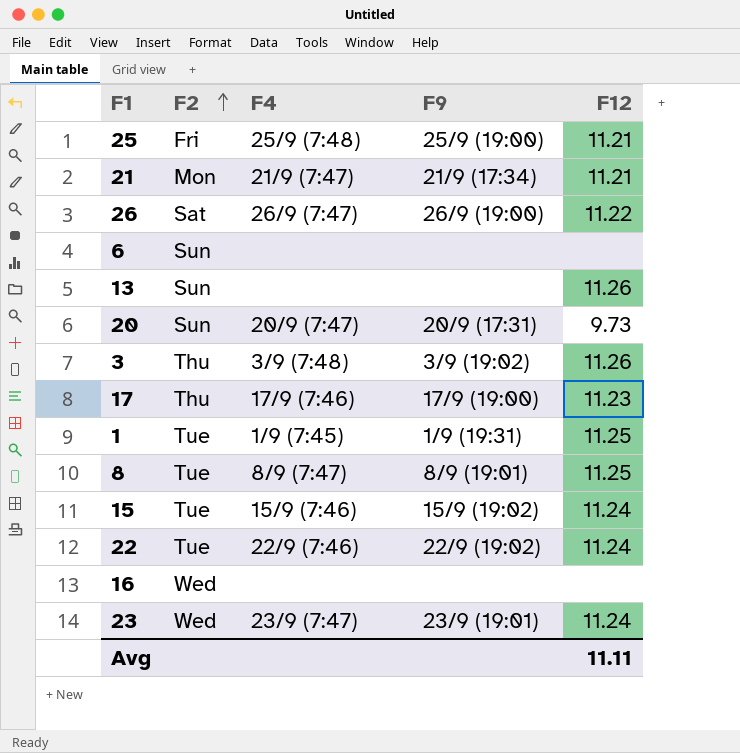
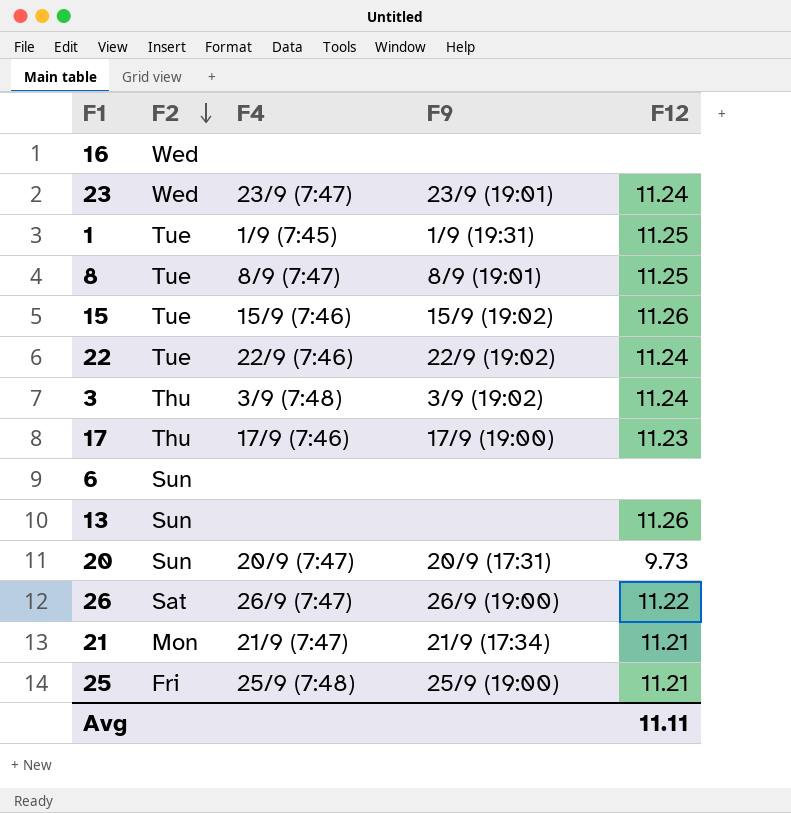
row order: F2 ascending -> F2 descending
15 | F12: 11.24 -> 11.26
3 | F12: 11.26 -> 11.24

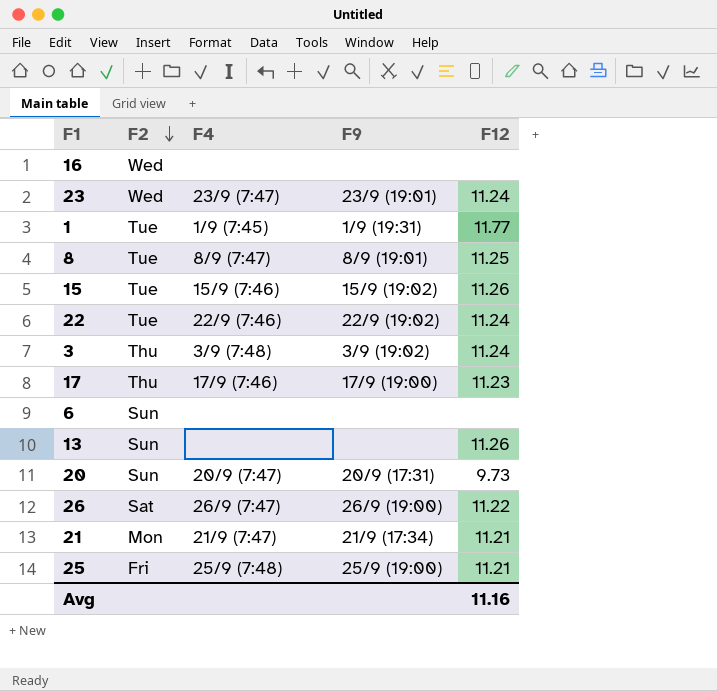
1 | F12: 11.25 -> 11.77
Avg | F12: 11.11 -> 11.16

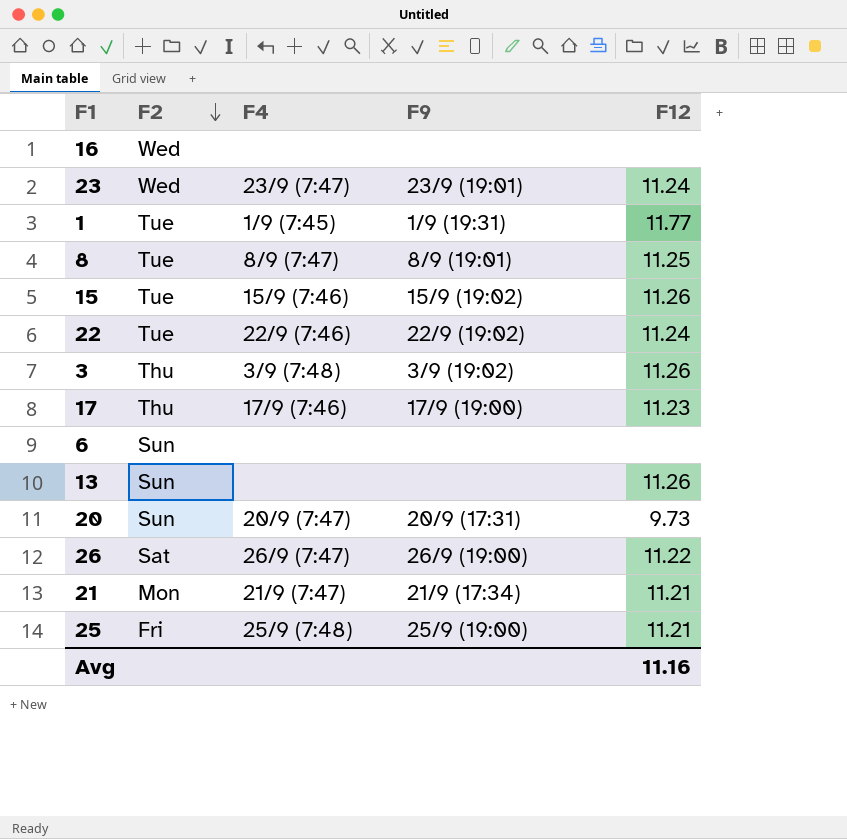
3 | F12: 11.24 -> 11.26

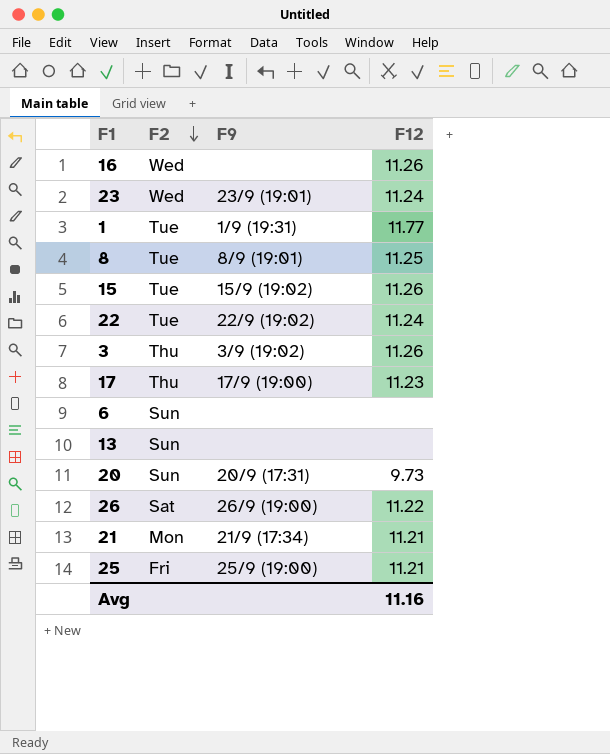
column F4 | position: 3 -> none
16 | F12: none -> 11.26
13 | F12: 11.26 -> none

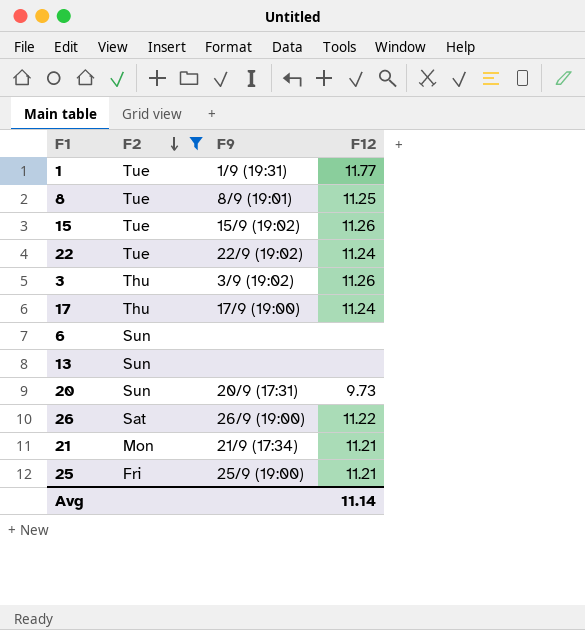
filter: none -> F2 != Wed
17 | F12: 11.23 -> 11.24
Avg | F12: 11.16 -> 11.14

